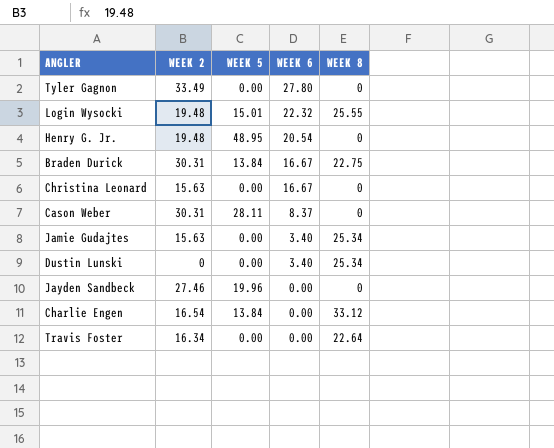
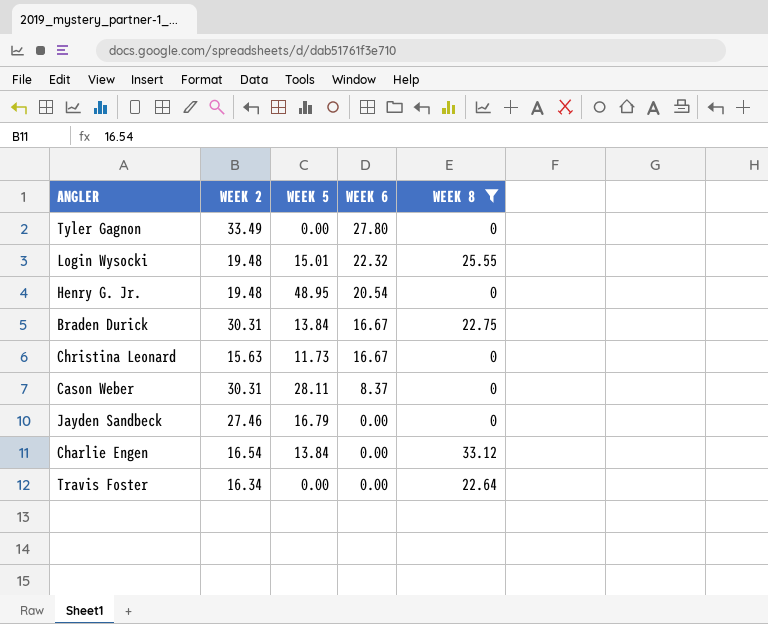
filter: none -> WEEK 8 != 25.34
Christina Leonard | WEEK 5: 0.00 -> 11.73
Jayden Sandbeck | WEEK 5: 19.96 -> 16.79

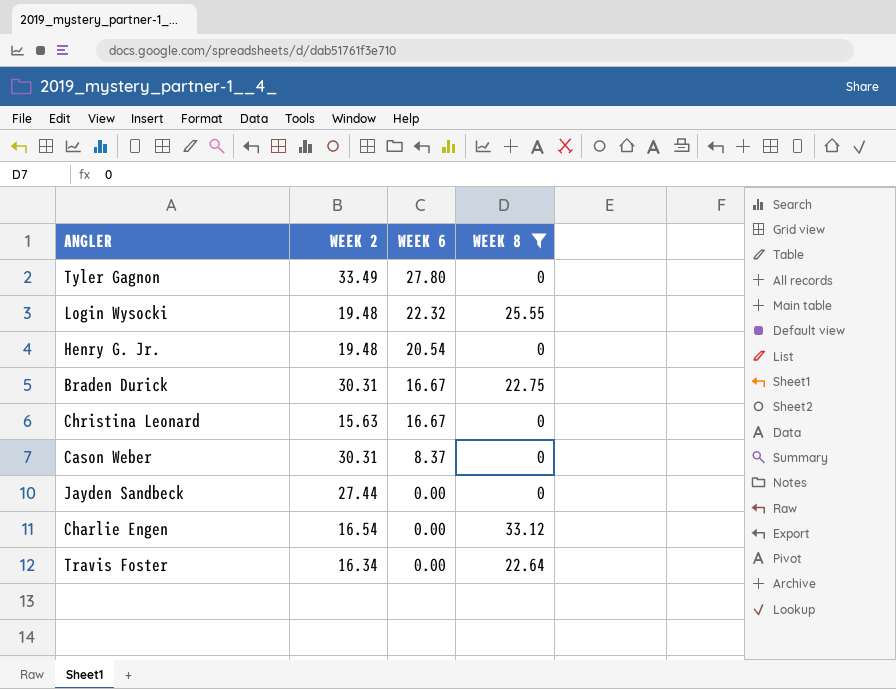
column WEEK 5 | position: 3 -> none
Jayden Sandbeck | WEEK 2: 27.46 -> 27.44

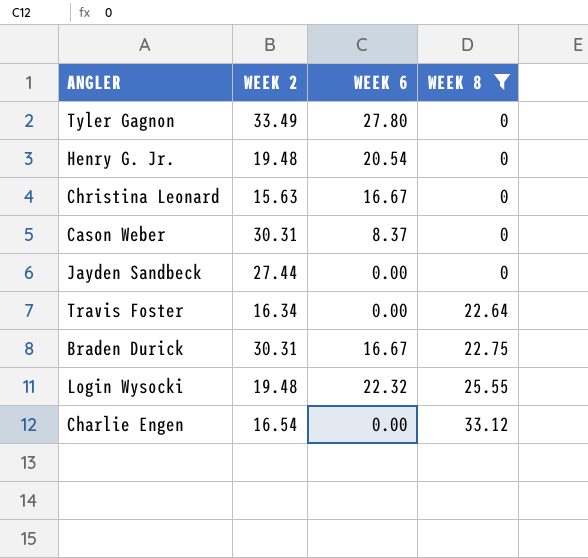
row order: WEEK 6 descending -> WEEK 8 ascending

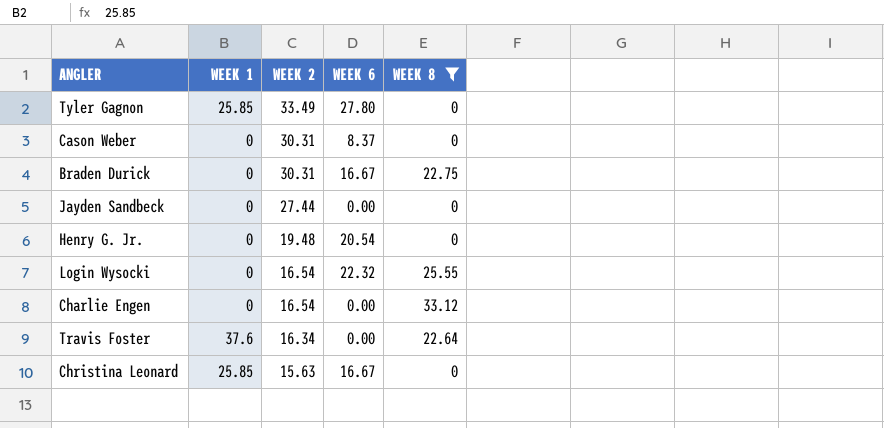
row order: WEEK 8 ascending -> WEEK 2 descending
column WEEK 1 | position: none -> 2
Login Wysocki | WEEK 2: 19.48 -> 16.54

